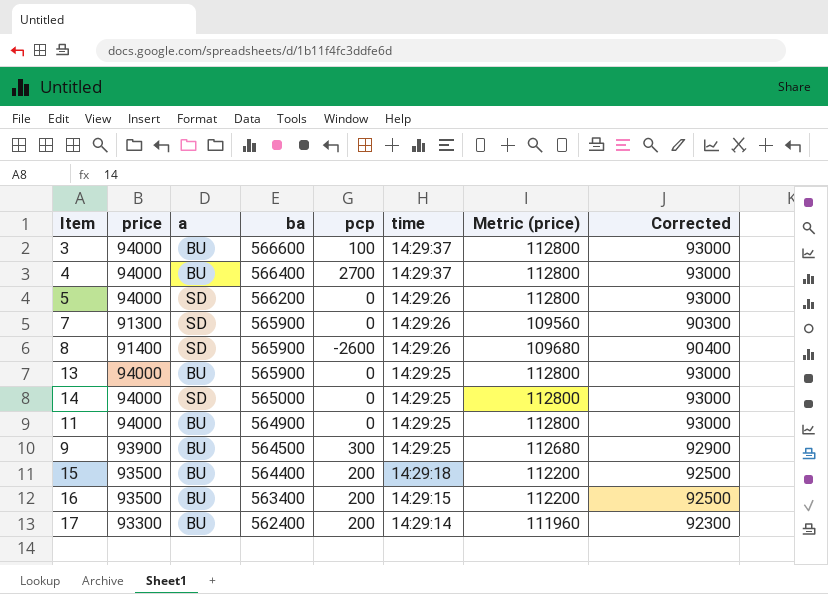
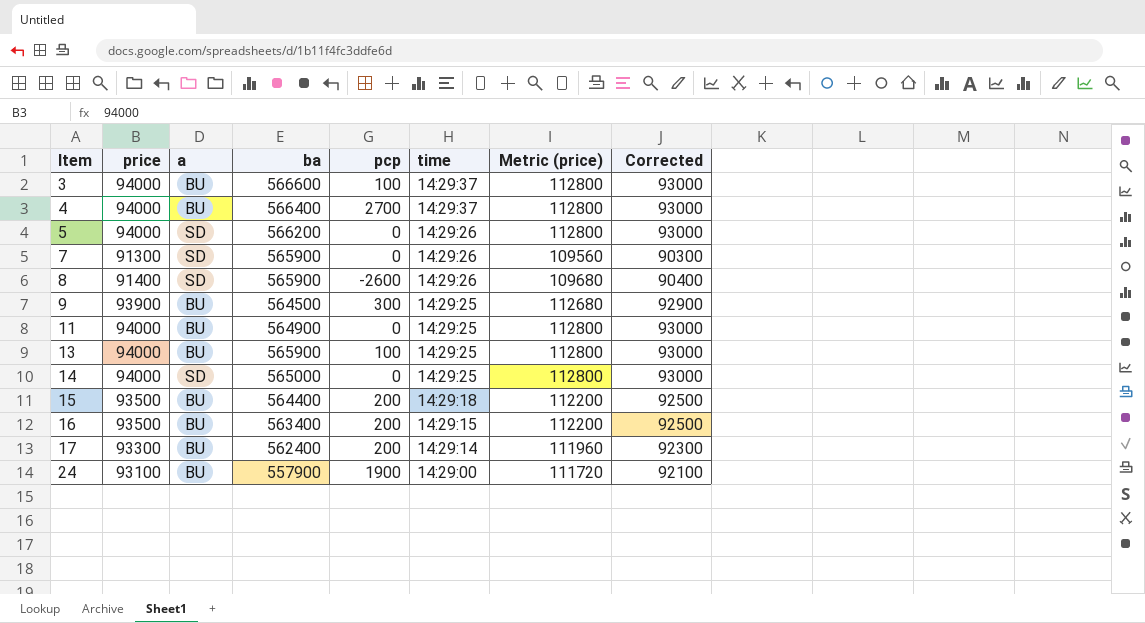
row order: ba descending -> Item ascending
13 | pcp: 0 -> 100
row 24: none -> 93100 | BU | 557900 | 1900 | 14:29:00 | 111720 | 92100

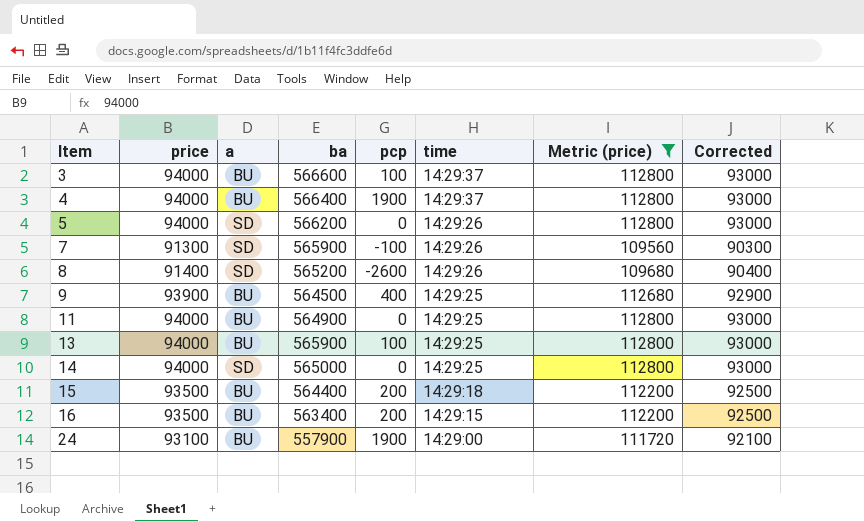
filter: none -> Metric (price) != 111960
4 | pcp: 2700 -> 1900
7 | pcp: 0 -> -100
8 | ba: 565900 -> 565200
9 | pcp: 300 -> 400

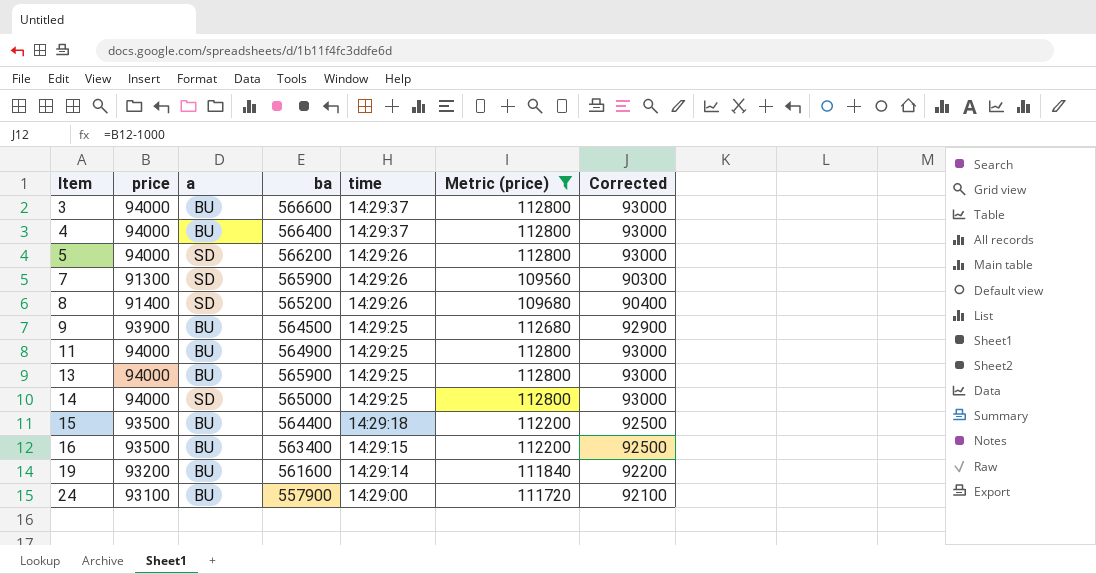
column pcp | position: 5 -> none
row 19: none -> 93200 | BU | 561600 | 14:29:14 | 111840 | 92200

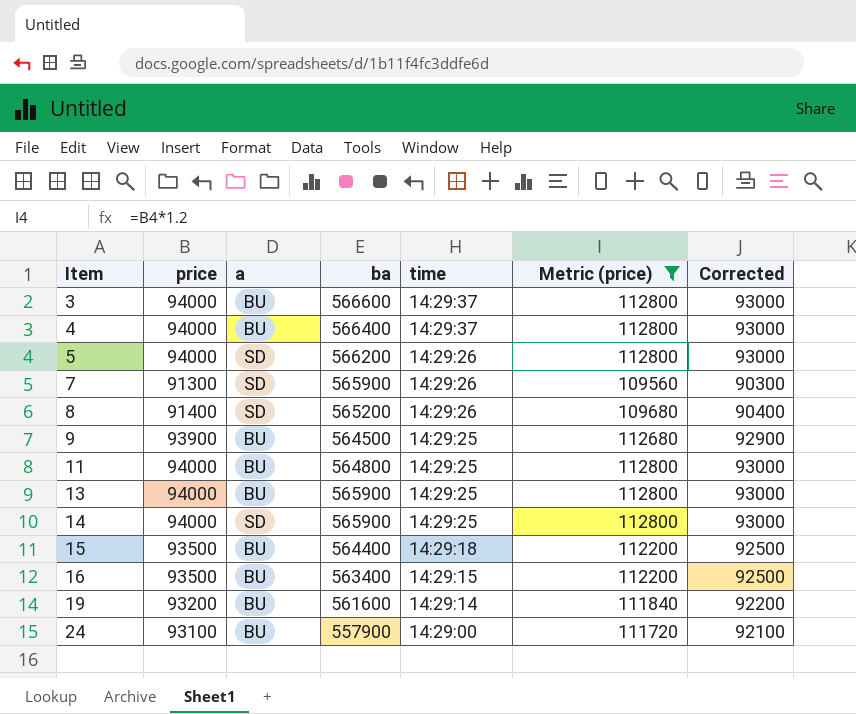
11 | ba: 564900 -> 564800
14 | ba: 565000 -> 565900

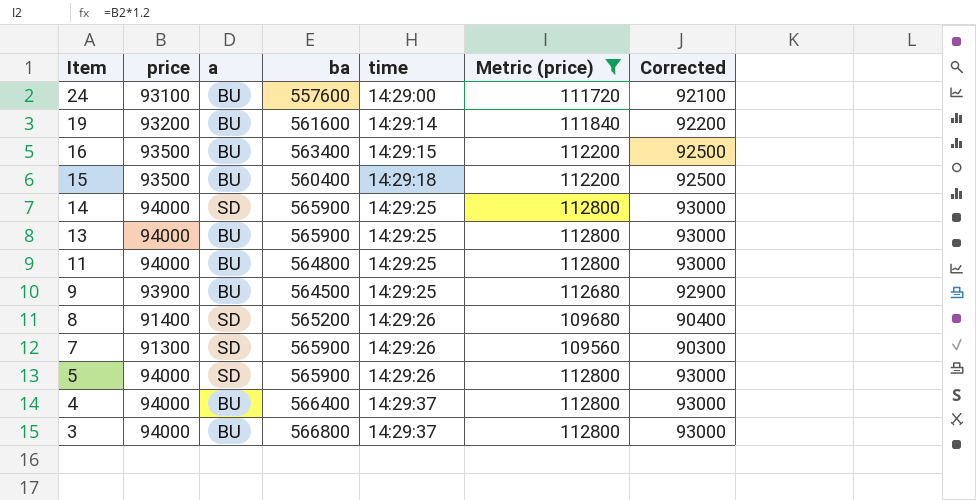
row order: Item ascending -> Item descending
24 | ba: 557900 -> 557600
15 | ba: 564400 -> 560400
5 | ba: 566200 -> 565900
3 | ba: 566600 -> 566800

